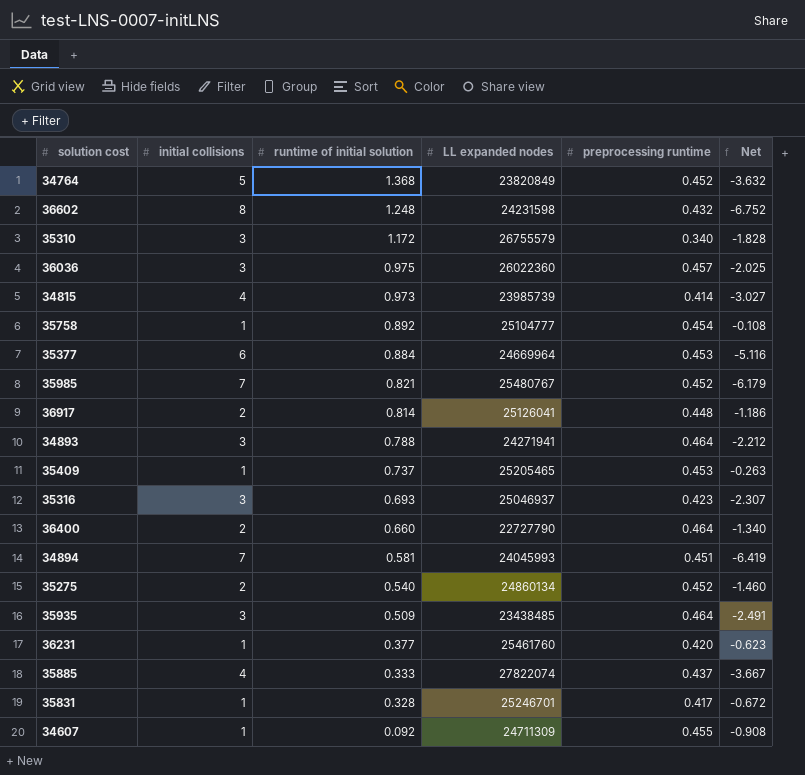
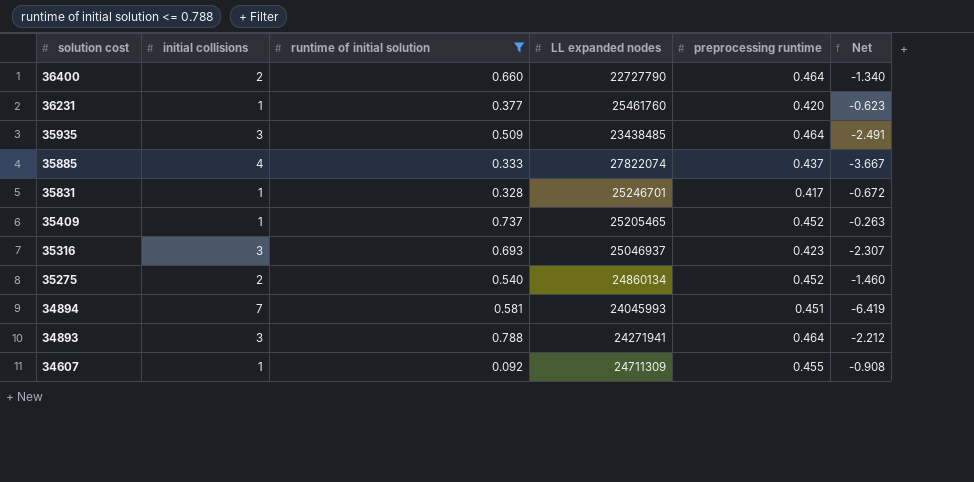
filter: none -> runtime of initial solution <= 0.788
row order: runtime of initial solution descending -> solution cost descending
35409 | preprocessing runtime: 0.453 -> 0.452

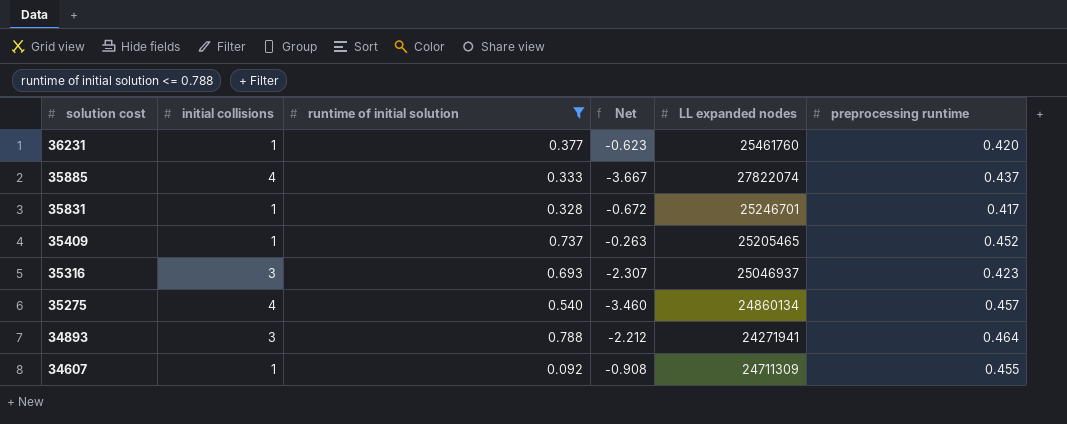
column Net | position: 6 -> 4
row 36400: 2 | 0.660 | 22727790 | 0.464 | -1.340 -> none
row 35935: 3 | 0.509 | 23438485 | 0.464 | -2.491 -> none
row 34894: 7 | 0.581 | 24045993 | 0.451 | -6.419 -> none
35275 | initial collisions: 2 -> 4
35275 | Net: -1.460 -> -3.460
35275 | preprocessing runtime: 0.452 -> 0.457

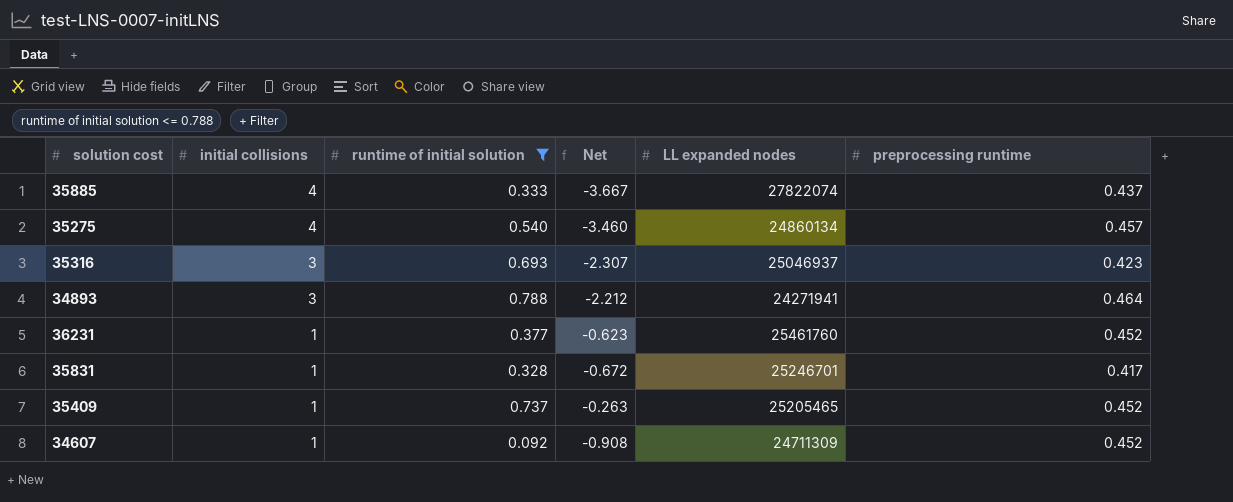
row order: solution cost descending -> initial collisions descending
36231 | preprocessing runtime: 0.420 -> 0.452
34607 | preprocessing runtime: 0.455 -> 0.452

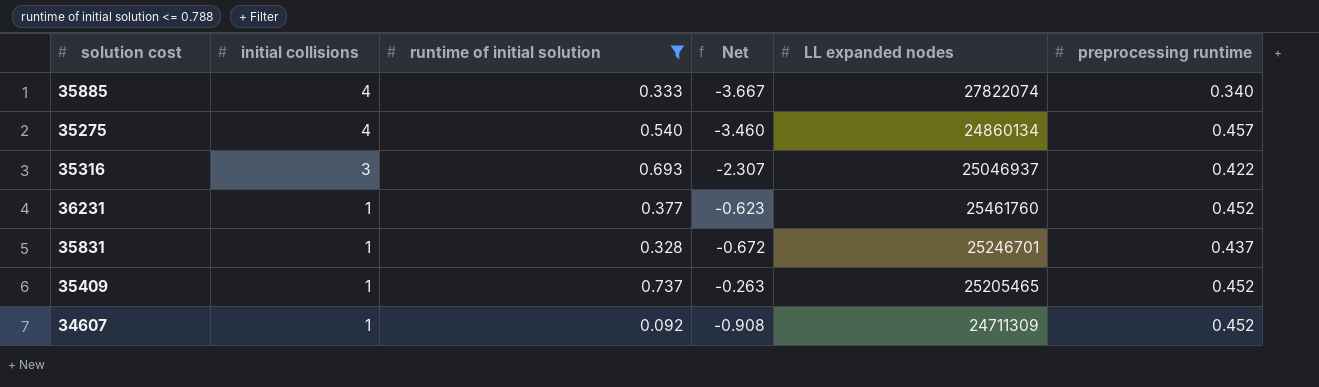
row 34893: 3 | 0.788 | -2.212 | 24271941 | 0.464 -> none
35885 | preprocessing runtime: 0.437 -> 0.340
35316 | preprocessing runtime: 0.423 -> 0.422
35831 | preprocessing runtime: 0.417 -> 0.437

